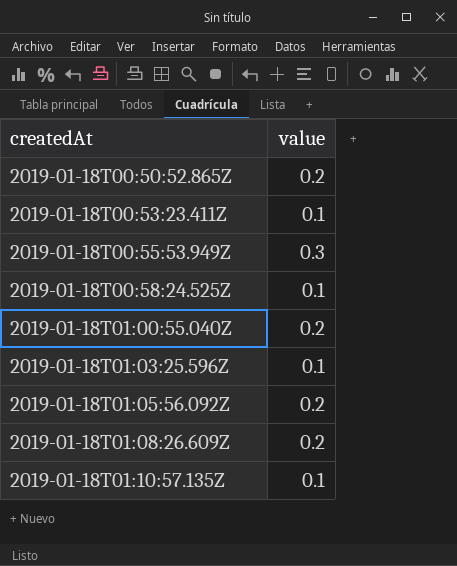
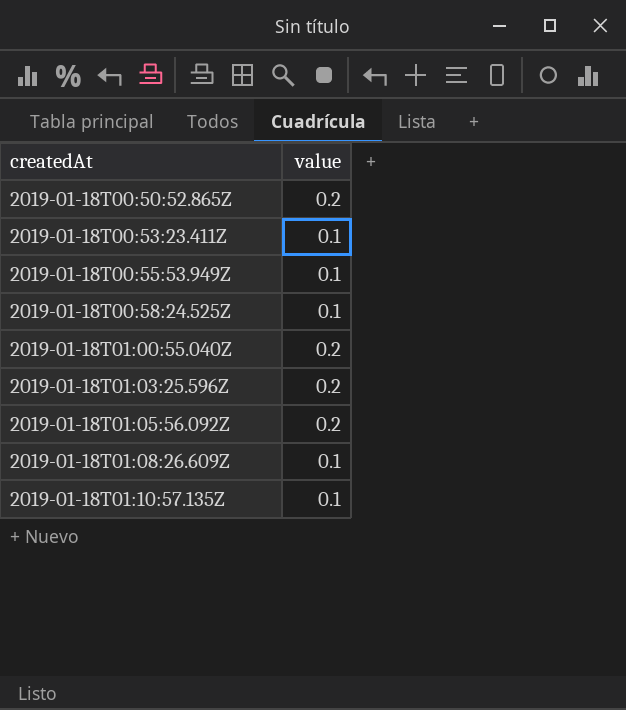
2019-01-18T00:55:53.949Z | value: 0.3 -> 0.1
2019-01-18T01:03:25.596Z | value: 0.1 -> 0.2
2019-01-18T01:08:26.609Z | value: 0.2 -> 0.1

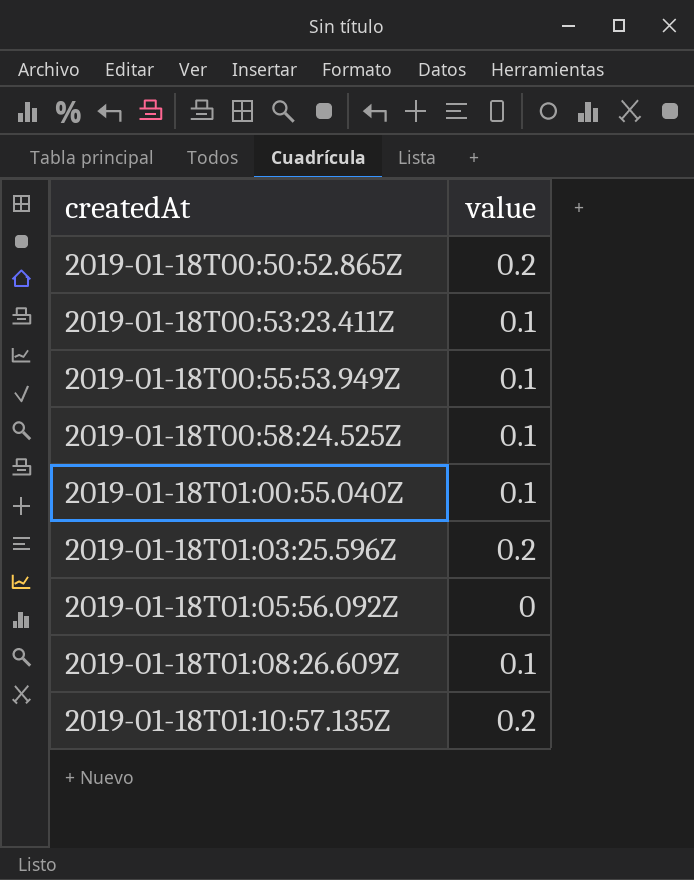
2019-01-18T01:00:55.040Z | value: 0.2 -> 0.1
2019-01-18T01:05:56.092Z | value: 0.2 -> 0
2019-01-18T01:10:57.135Z | value: 0.1 -> 0.2

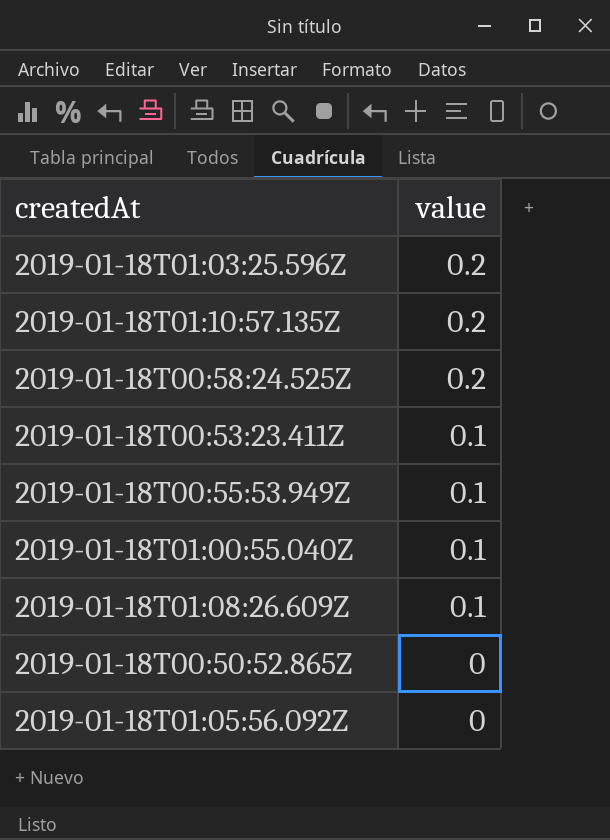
row order: createdAt ascending -> value descending
2019-01-18T00:58:24.525Z | value: 0.1 -> 0.2
2019-01-18T00:50:52.865Z | value: 0.2 -> 0

